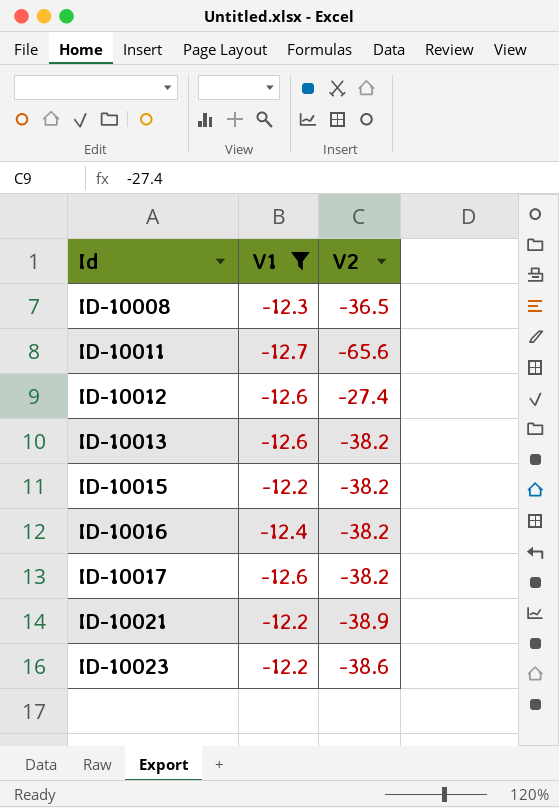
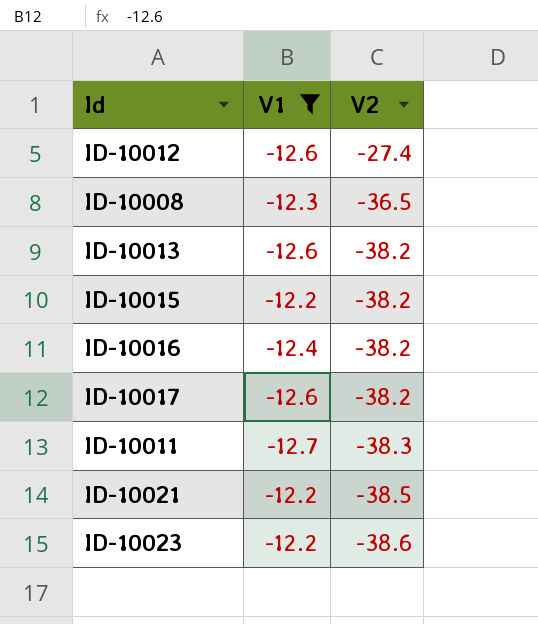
row order: Id ascending -> V2 descending
ID-10011 | V2: -65.6 -> -38.3
ID-10021 | V2: -38.9 -> -38.5

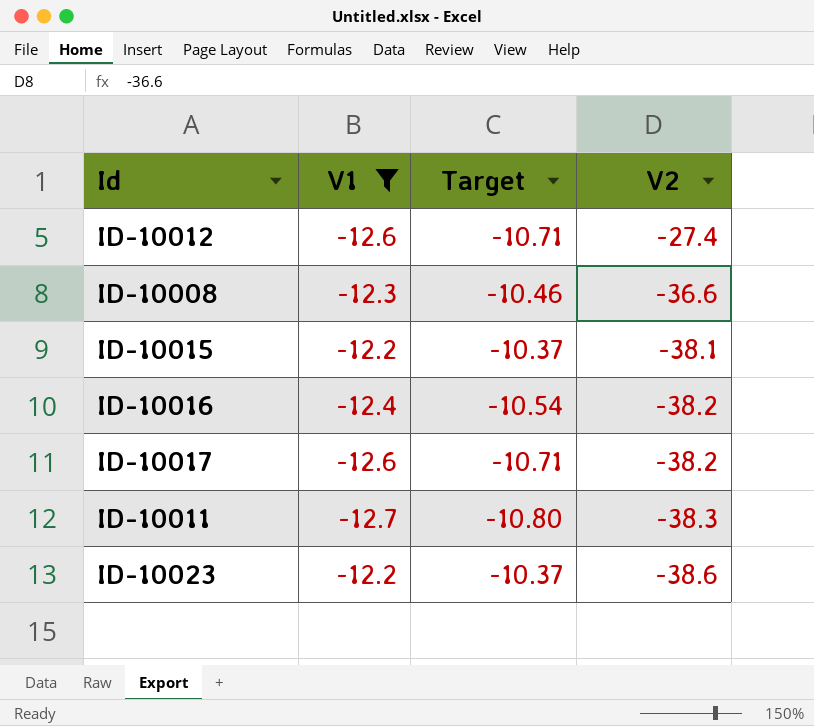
column Target | formula: none -> [V1] * 0.85
row ID-10013: -12.6 | -38.2 -> none
row ID-10021: -12.2 | -38.5 -> none
ID-10008 | V2: -36.5 -> -36.6
ID-10015 | V2: -38.2 -> -38.1

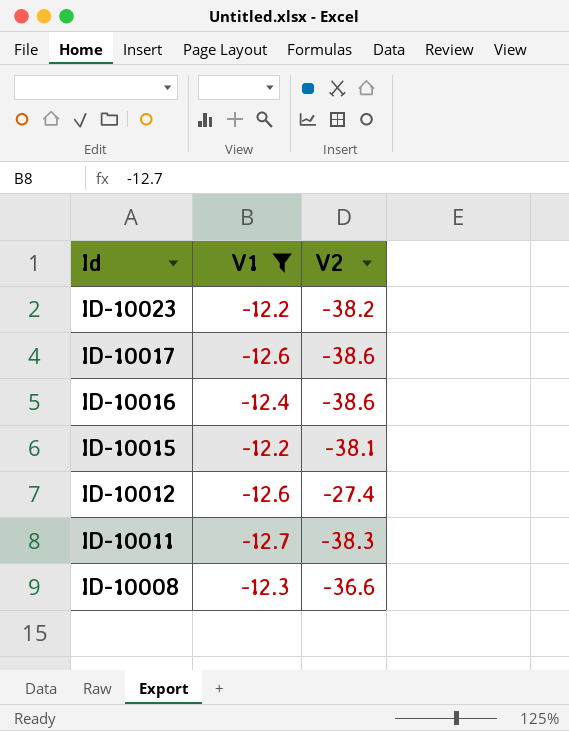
row order: V2 descending -> Id descending
column Target | formula: [V1] * 0.85 -> none
ID-10023 | V2: -38.6 -> -38.2
ID-10017 | V2: -38.2 -> -38.6
ID-10016 | V2: -38.2 -> -38.6

